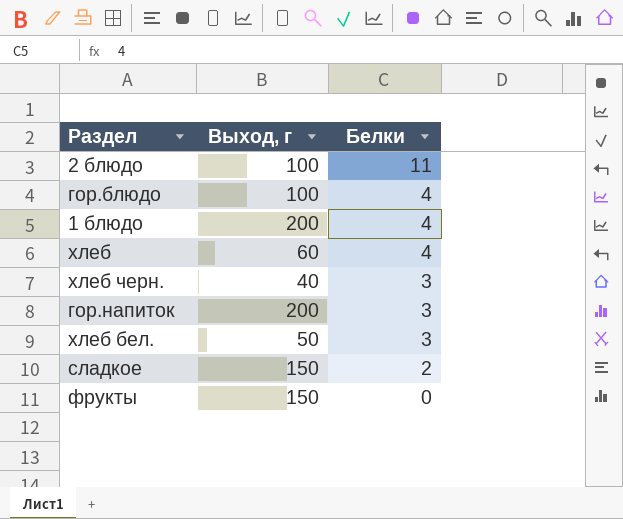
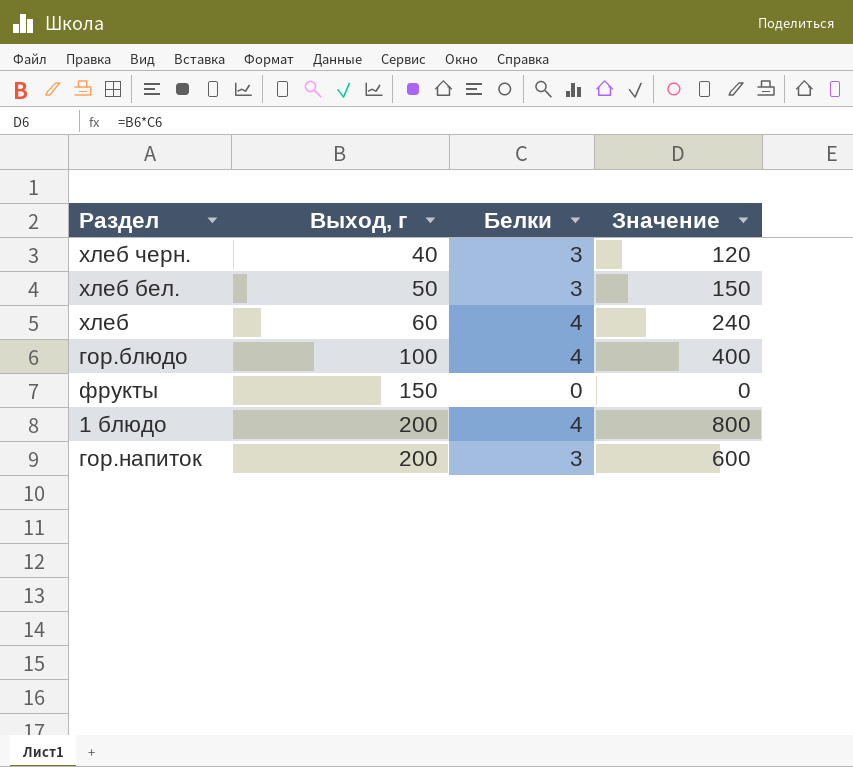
row order: Белки descending -> Выход, г ascending
column Значение | formula: none -> [Выход, г] * [Белки]
row 2 блюдо: 100 | 11 -> none
row сладкое: 150 | 2 -> none

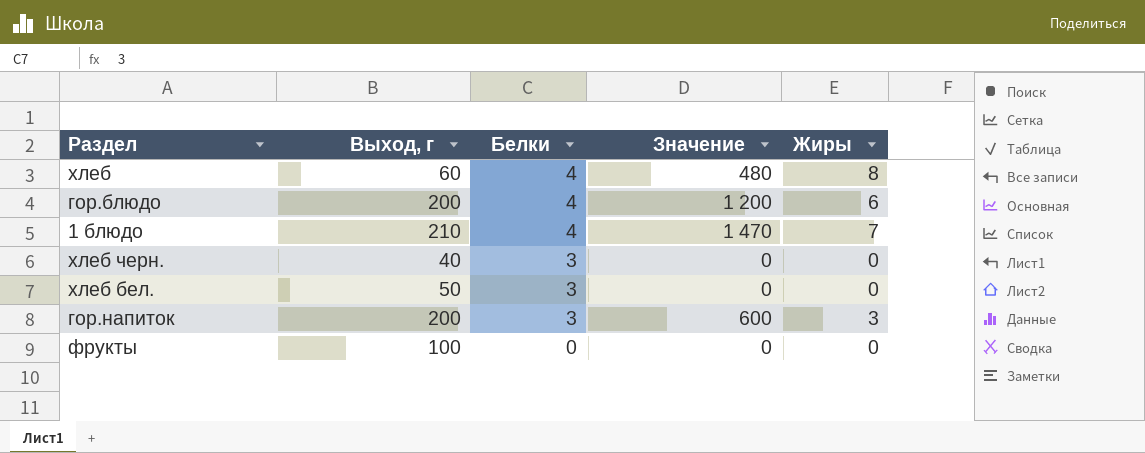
row order: Выход, г ascending -> Белки descending
column Значение | formula: [Выход, г] * [Белки] -> [Выход, г] * [Жиры]
column Жиры | position: none -> 5
гор.блюдо | Выход, г: 100 -> 200
1 блюдо | Выход, г: 200 -> 210
фрукты | Выход, г: 150 -> 100

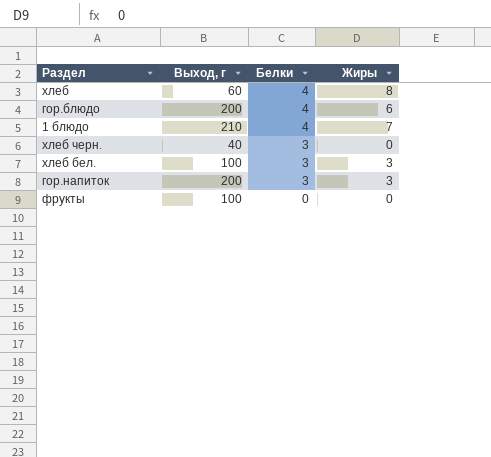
column Значение | formula: [Выход, г] * [Жиры] -> none
хлеб бел. | Выход, г: 50 -> 100
хлеб бел. | Жиры: 0 -> 3

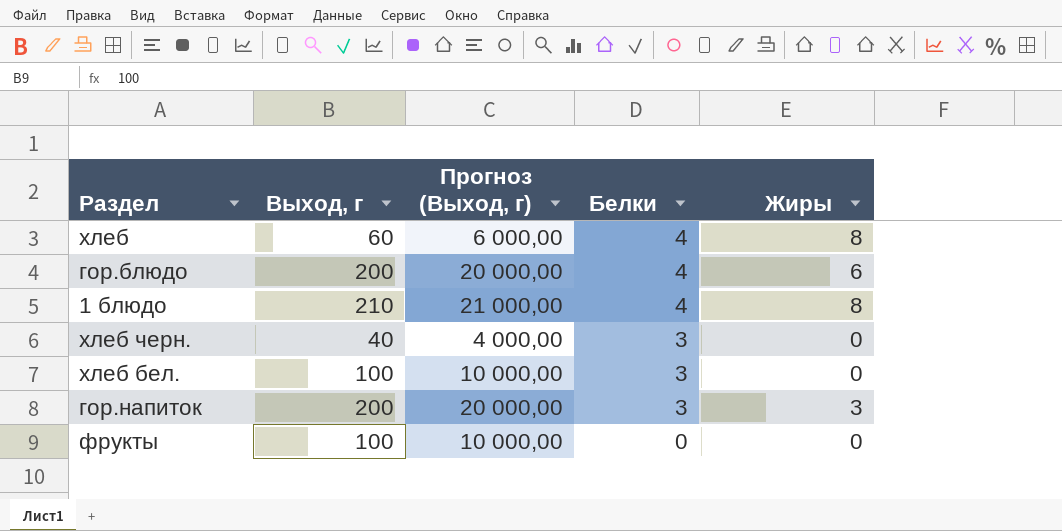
column Прогноз (Выход, г) | formula: none -> [Выход, г] * 100
1 блюдо | Жиры: 7 -> 8
хлеб бел. | Жиры: 3 -> 0

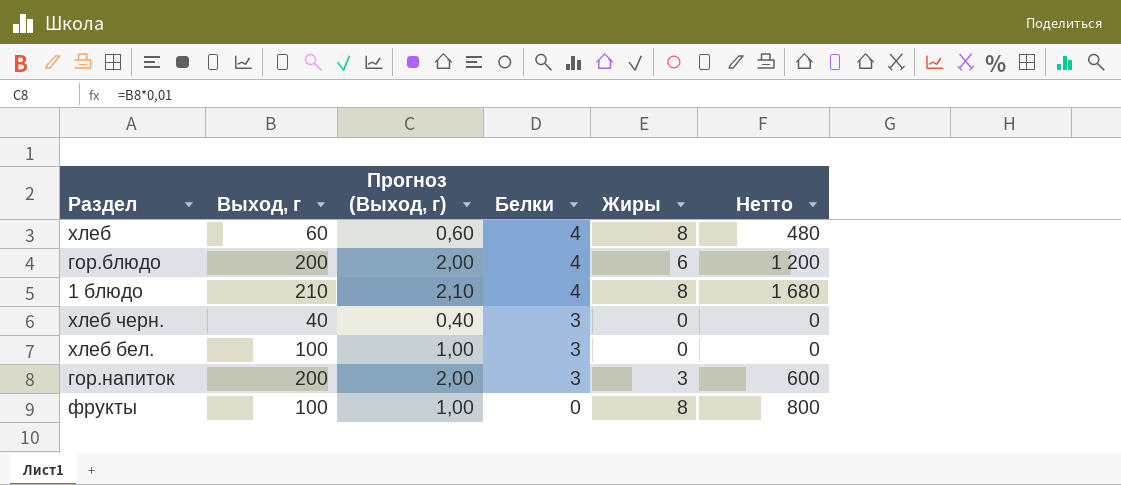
column Прогноз (Выход, г) | formula: [Выход, г] * 100 -> [Выход, г] * 0,01
column Нетто | formula: none -> [Выход, г] * [Жиры]
фрукты | Жиры: 0 -> 8

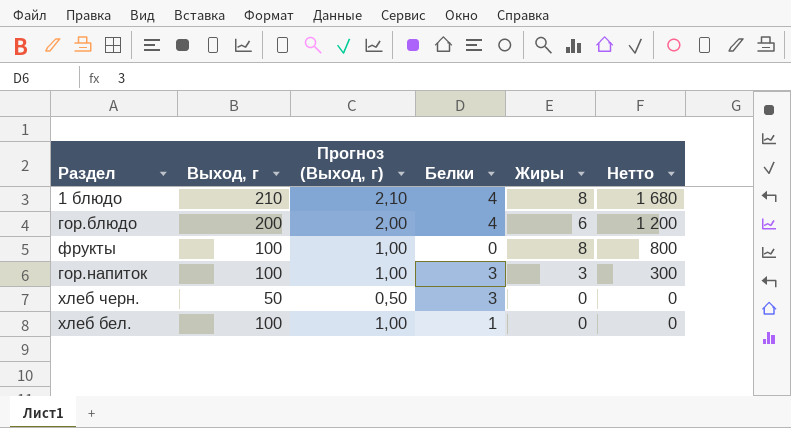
row order: Белки descending -> Нетто descending
row хлеб: 60 | 0,60 | 4 | 8 | 480 -> none
гор.напиток | Выход, г: 200 -> 100
гор.напиток | Прогноз (Выход, г): 2,00 -> 1,00
гор.напиток | Нетто: 600 -> 300
хлеб черн. | Выход, г: 40 -> 50
хлеб черн. | Прогноз (Выход, г): 0,40 -> 0,50
хлеб бел. | Белки: 3 -> 1

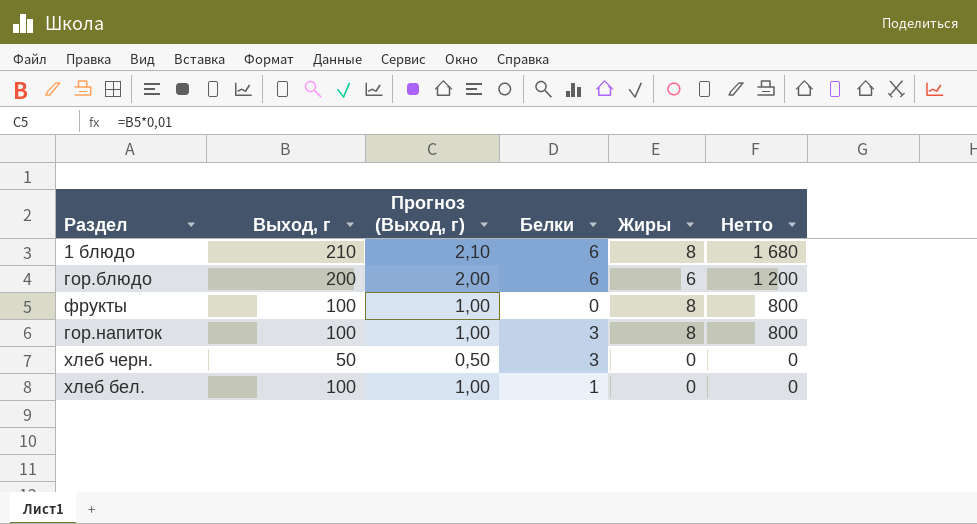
1 блюдо | Белки: 4 -> 6
гор.блюдо | Белки: 4 -> 6
гор.напиток | Жиры: 3 -> 8
гор.напиток | Нетто: 300 -> 800

